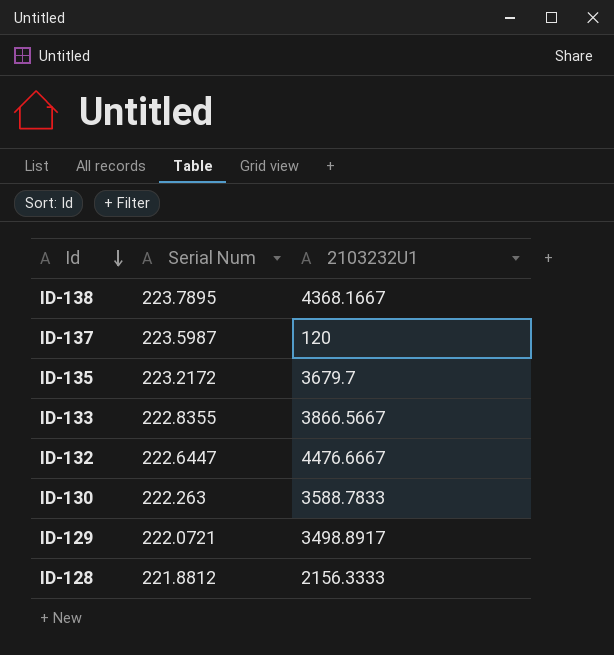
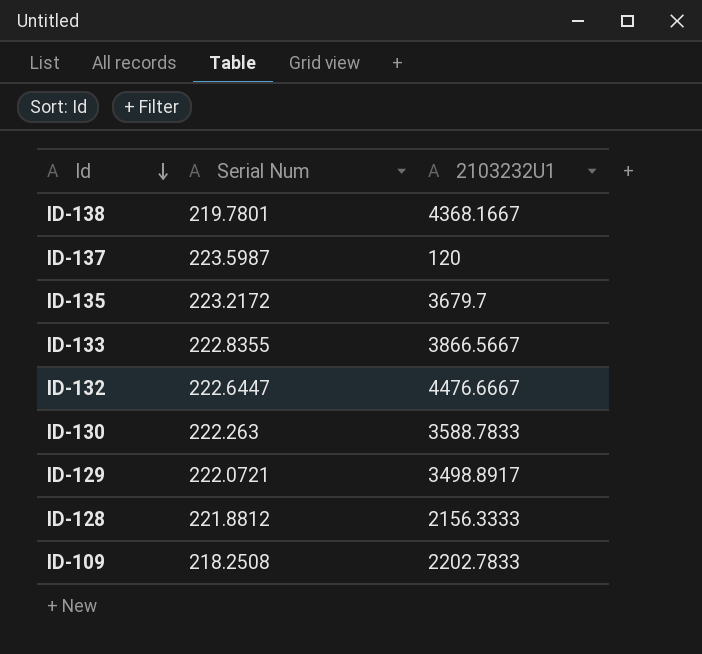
ID-138 | Serial Num: 223.7895 -> 219.7801
row ID-109: none -> 218.2508 | 2202.7833

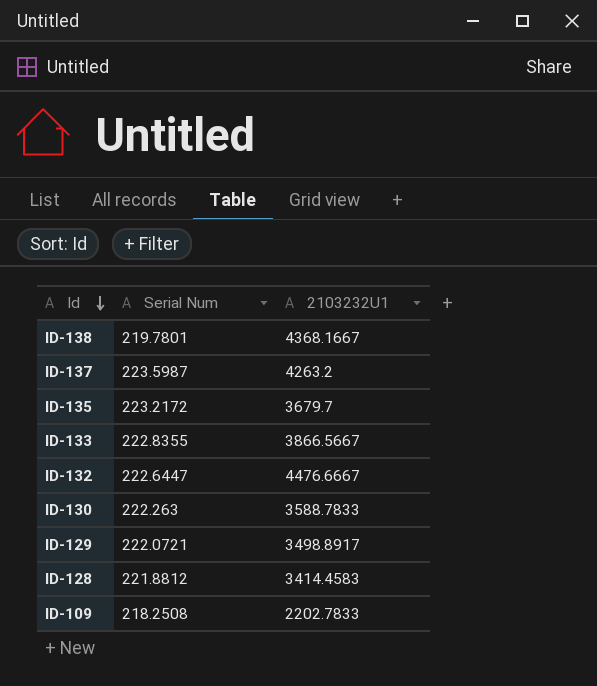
ID-137 | 2103232U1: 120 -> 4263.2
ID-128 | 2103232U1: 2156.3333 -> 3414.4583

